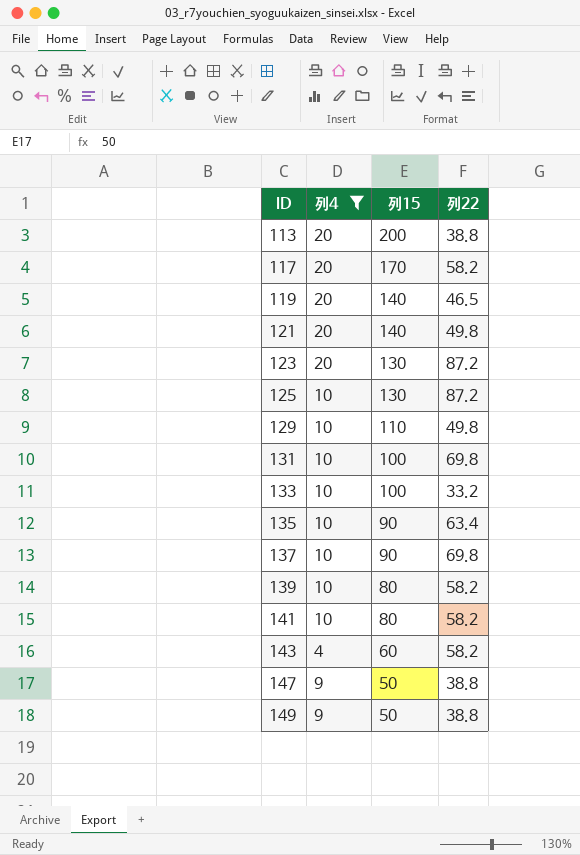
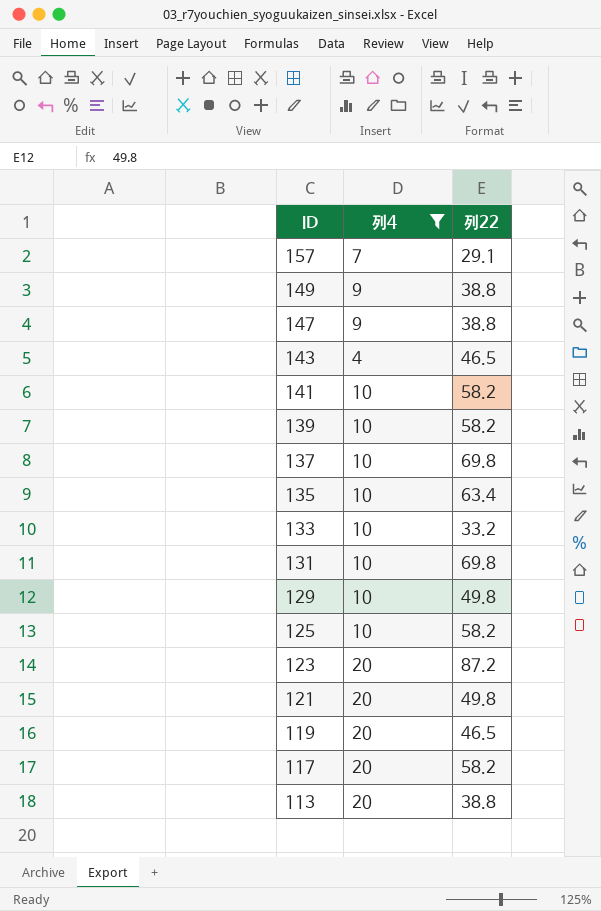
row order: ID ascending -> ID descending
column 列15 | position: 3 -> none
row 157: none -> 7 | 29.1
143 | 列22: 58.2 -> 46.5
125 | 列22: 87.2 -> 58.2

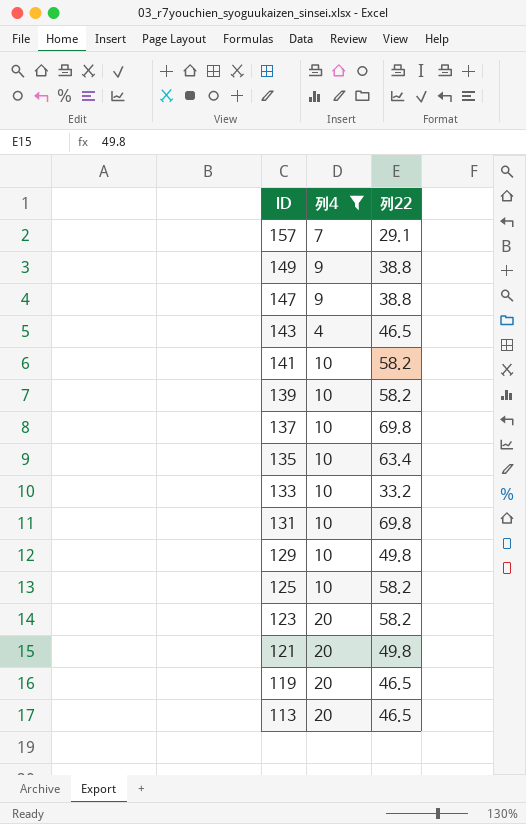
row 117: 20 | 58.2 -> none
123 | 列22: 87.2 -> 58.2
113 | 列22: 38.8 -> 46.5

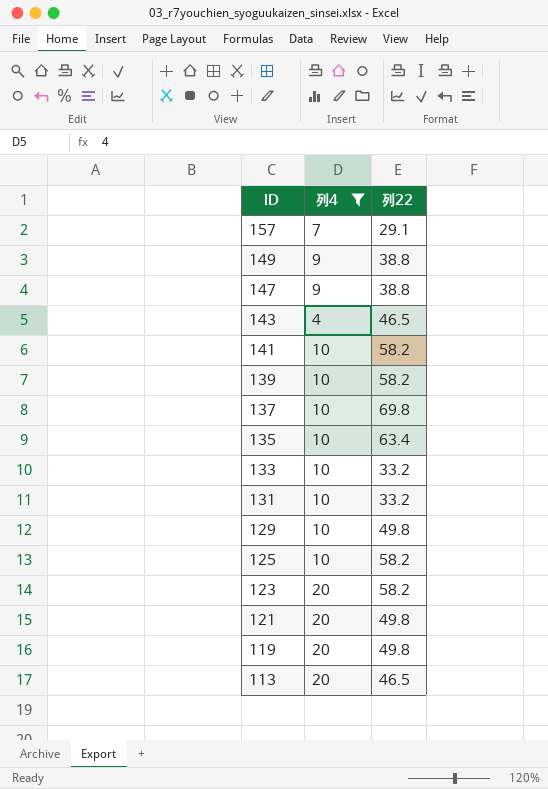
131 | 列22: 69.8 -> 33.2
119 | 列22: 46.5 -> 49.8

